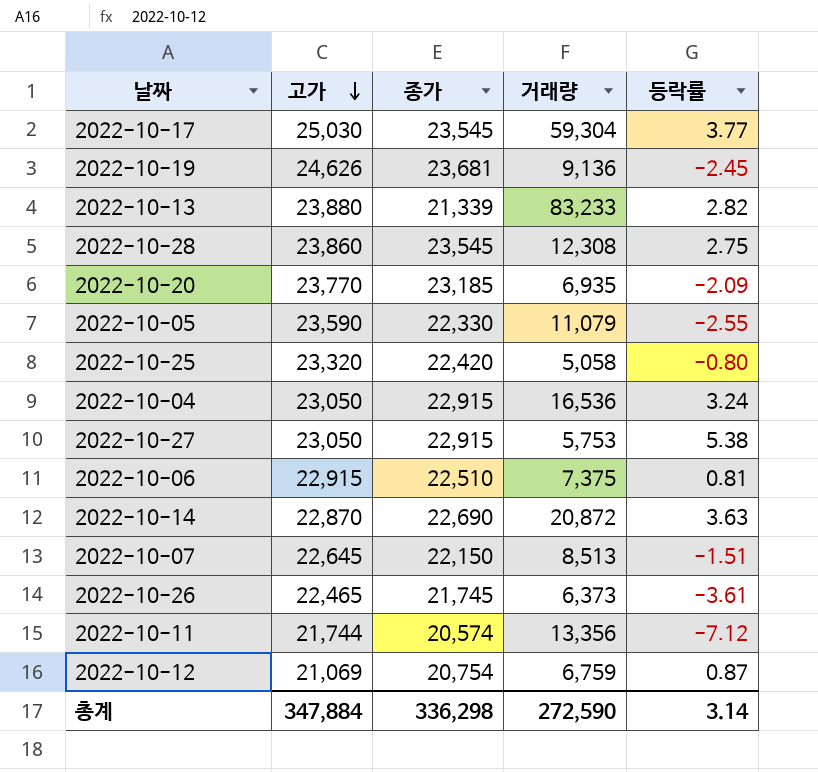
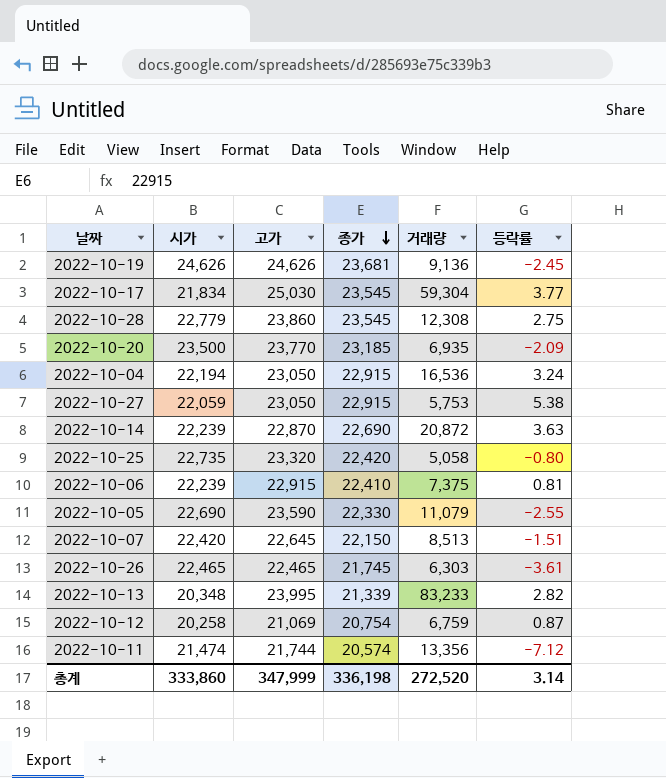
row order: 고가 descending -> 종가 descending
column 시가 | position: none -> 2
2022-10-06 | 종가: 22,510 -> 22,410
2022-10-26 | 거래량: 6,373 -> 6,303
2022-10-13 | 고가: 23,880 -> 23,995
총계 | 고가: 347,884 -> 347,999
총계 | 종가: 336,298 -> 336,198
총계 | 거래량: 272,590 -> 272,520

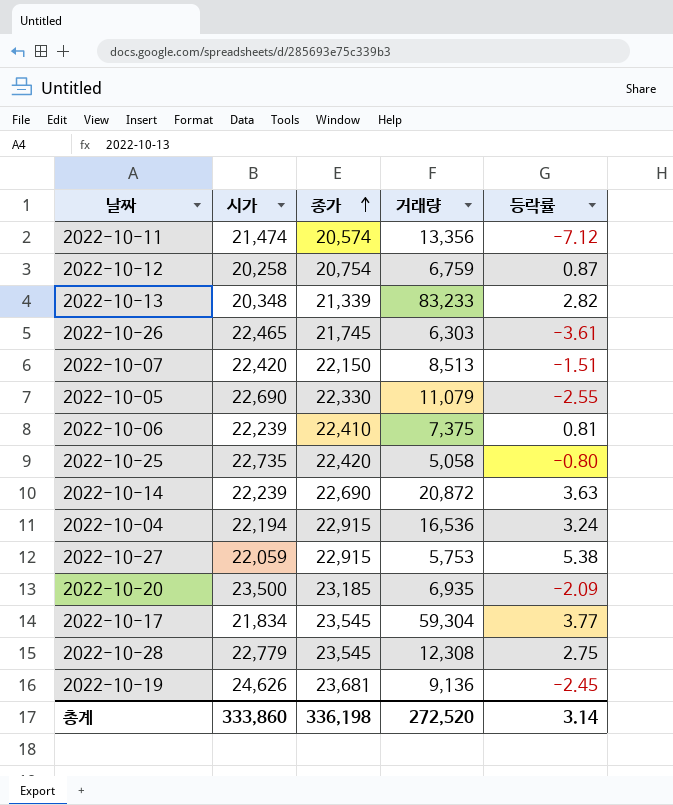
row order: 종가 descending -> 종가 ascending
column 고가 | position: 3 -> none

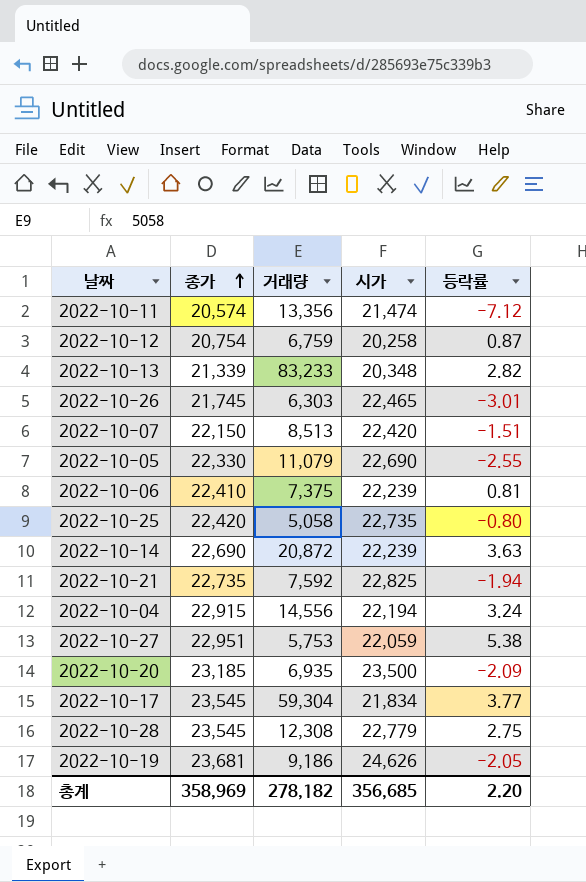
column 시가 | position: 2 -> 4
2022-10-26 | 등락률: -3.61 -> -3.01
row 2022-10-21: none -> 22,735 | 7,592 | 22,825 | -1.94
2022-10-04 | 거래량: 16,536 -> 14,556
2022-10-27 | 종가: 22,915 -> 22,951
2022-10-19 | 거래량: 9,136 -> 9,186
2022-10-19 | 등락률: -2.45 -> -2.05
총계 | 종가: 336,198 -> 358,969
총계 | 거래량: 272,520 -> 278,182
총계 | 시가: 333,860 -> 356,685
총계 | 등락률: 3.14 -> 2.20

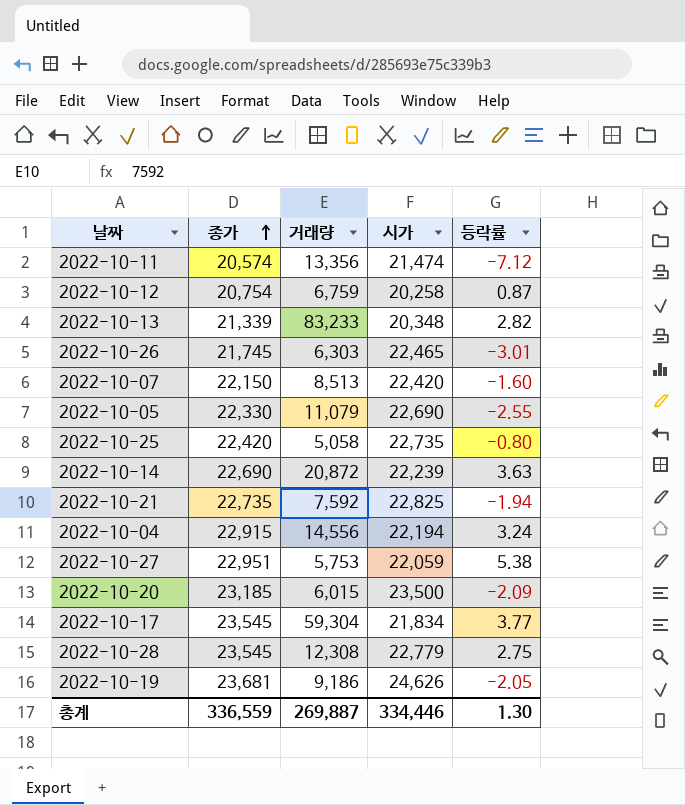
row 2022-10-06: 22,410 | 7,375 | 22,239 | 0.81 -> none
2022-10-07 | 등락률: -1.51 -> -1.60
2022-10-20 | 거래량: 6,935 -> 6,015
총계 | 종가: 358,969 -> 336,559
총계 | 거래량: 278,182 -> 269,887
총계 | 시가: 356,685 -> 334,446
총계 | 등락률: 2.20 -> 1.30

